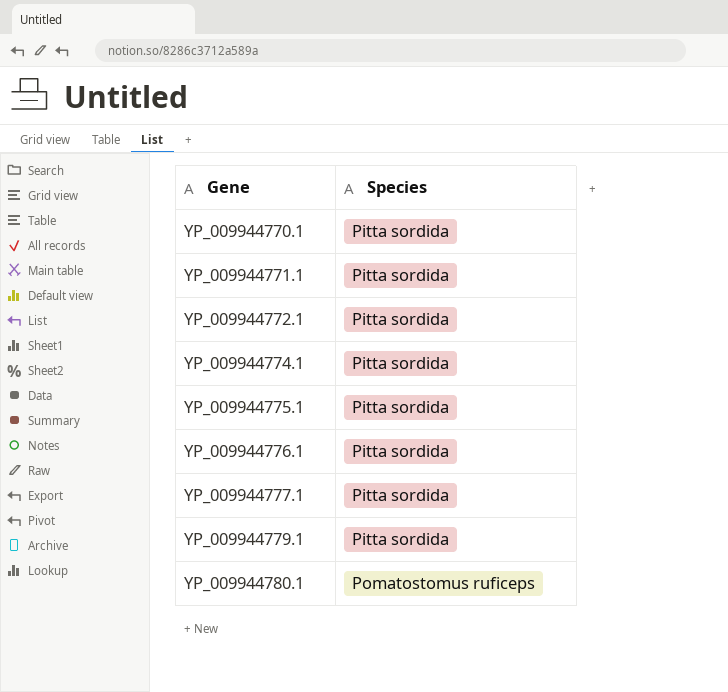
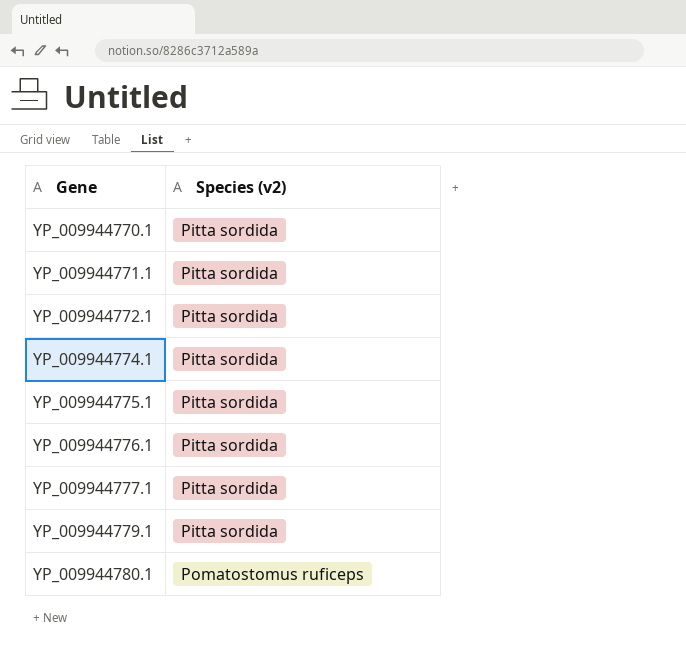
column name: Species -> Species (v2)

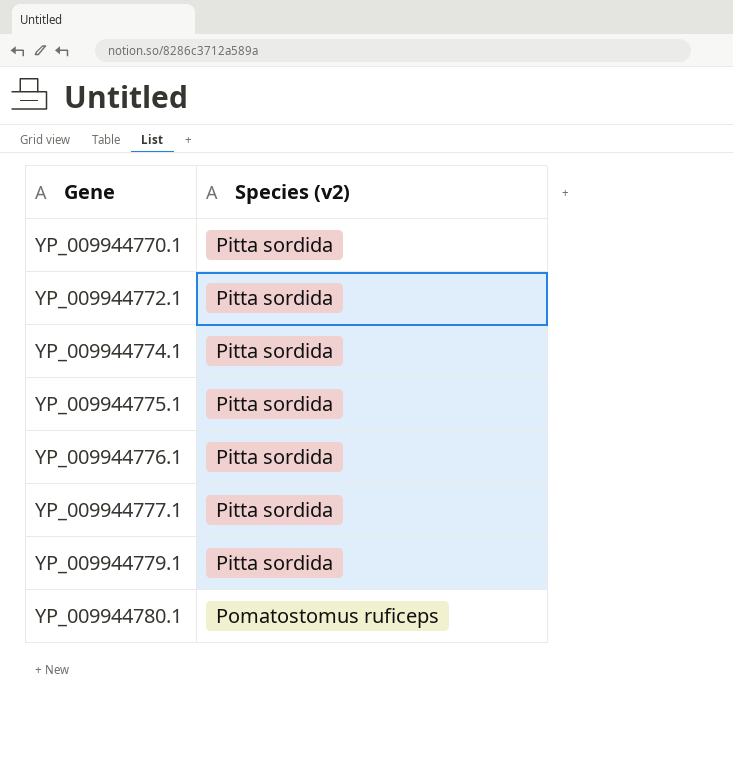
row YP_009944771.1: Pitta sordida -> none

